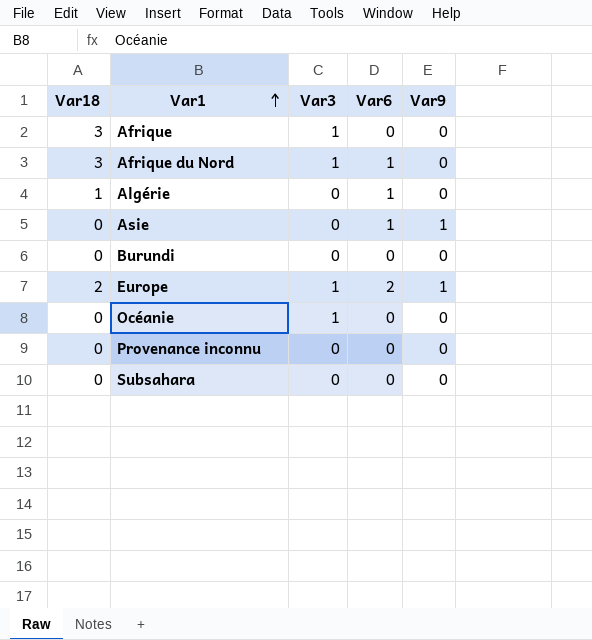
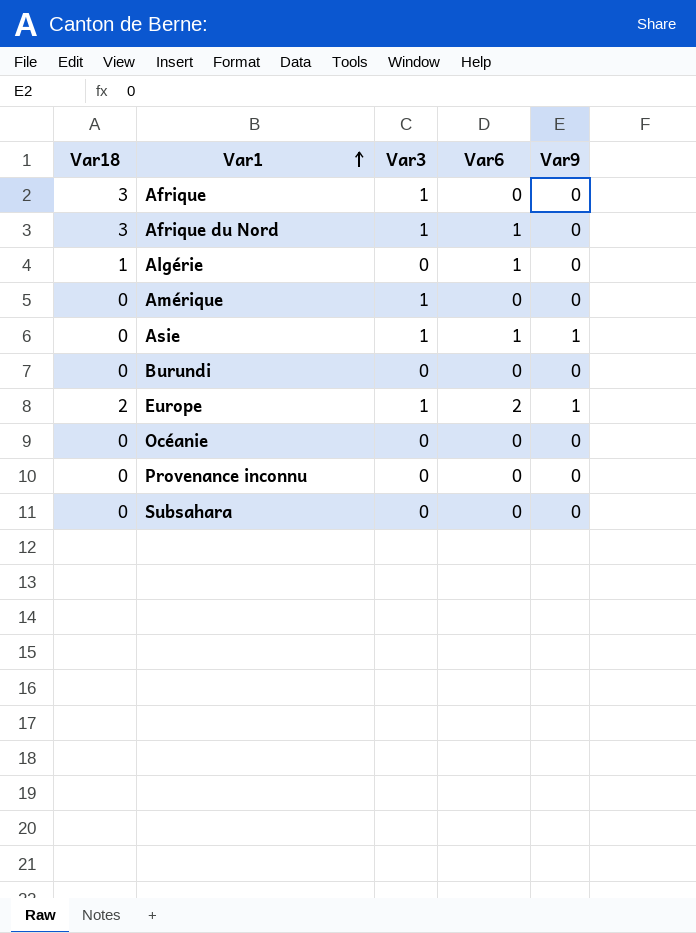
row Amérique: none -> 0 | 1 | 0 | 0
Asie | Var3: 0 -> 1
Océanie | Var3: 1 -> 0

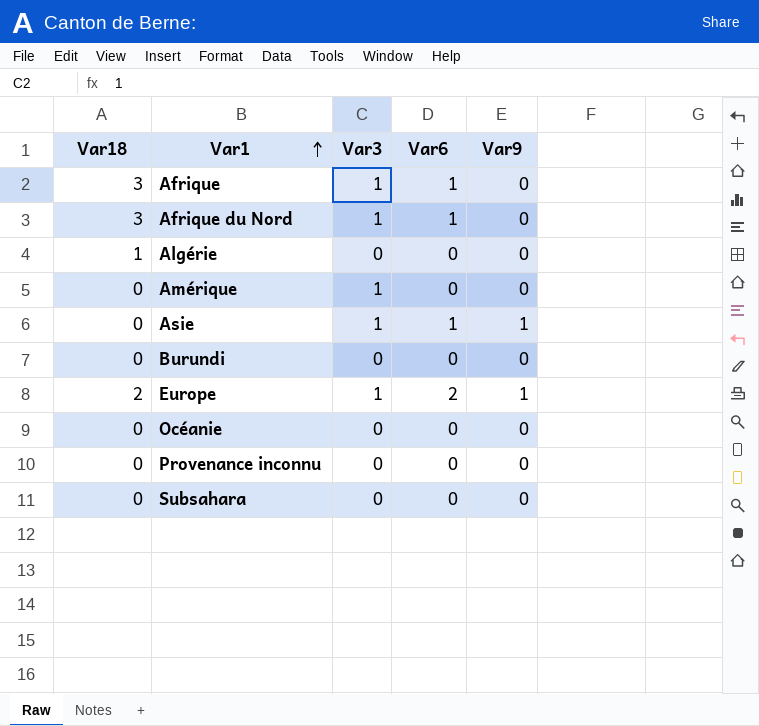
Afrique | Var6: 0 -> 1
Algérie | Var6: 1 -> 0

